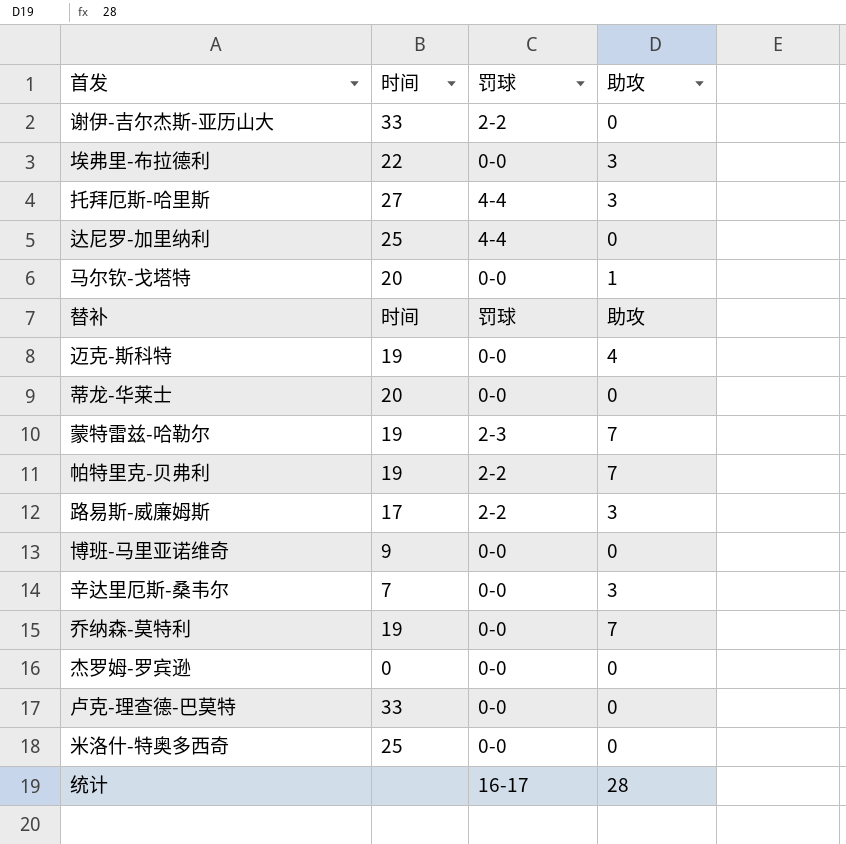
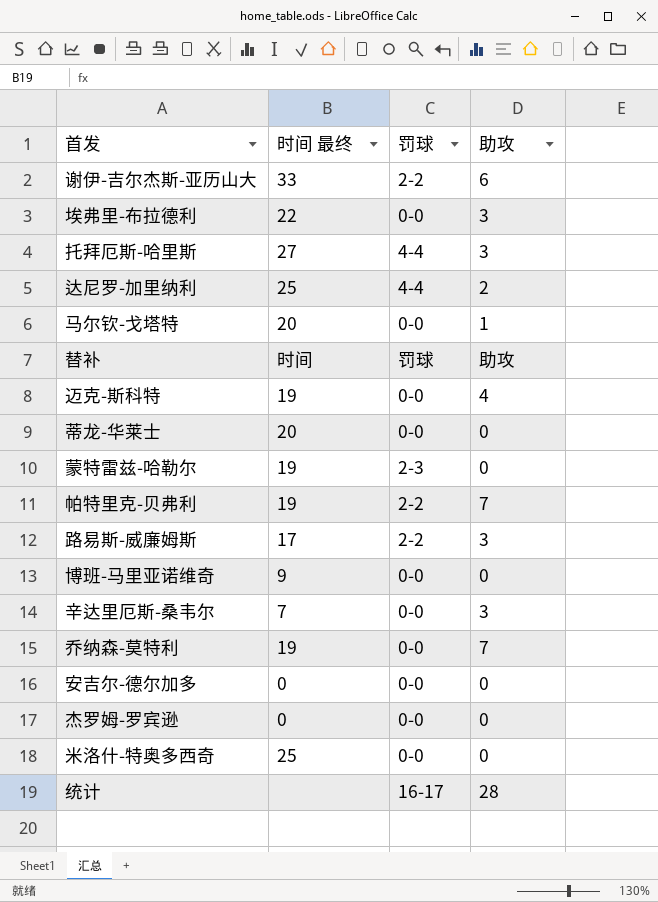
column name: 时间 -> 时间 最终
row 卢克-理查德-巴莫特: 33 | 0-0 | 0 -> none
谢伊-吉尔杰斯-亚历山大 | 助攻: 0 -> 6
达尼罗-加里纳利 | 助攻: 0 -> 2
蒙特雷兹-哈勒尔 | 助攻: 7 -> 0
row 安吉尔-德尔加多: none -> 0 | 0-0 | 0

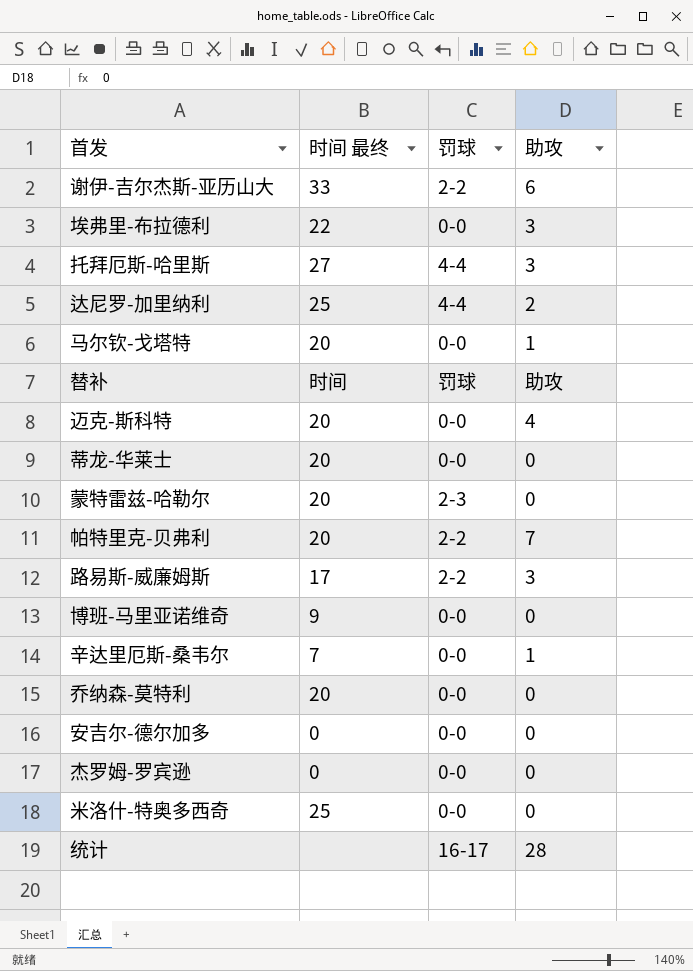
迈克-斯科特 | 时间 最终: 19 -> 20
蒙特雷兹-哈勒尔 | 时间 最终: 19 -> 20
帕特里克-贝弗利 | 时间 最终: 19 -> 20
辛达里厄斯-桑韦尔 | 助攻: 3 -> 1
乔纳森-莫特利 | 时间 最终: 19 -> 20
乔纳森-莫特利 | 助攻: 7 -> 0

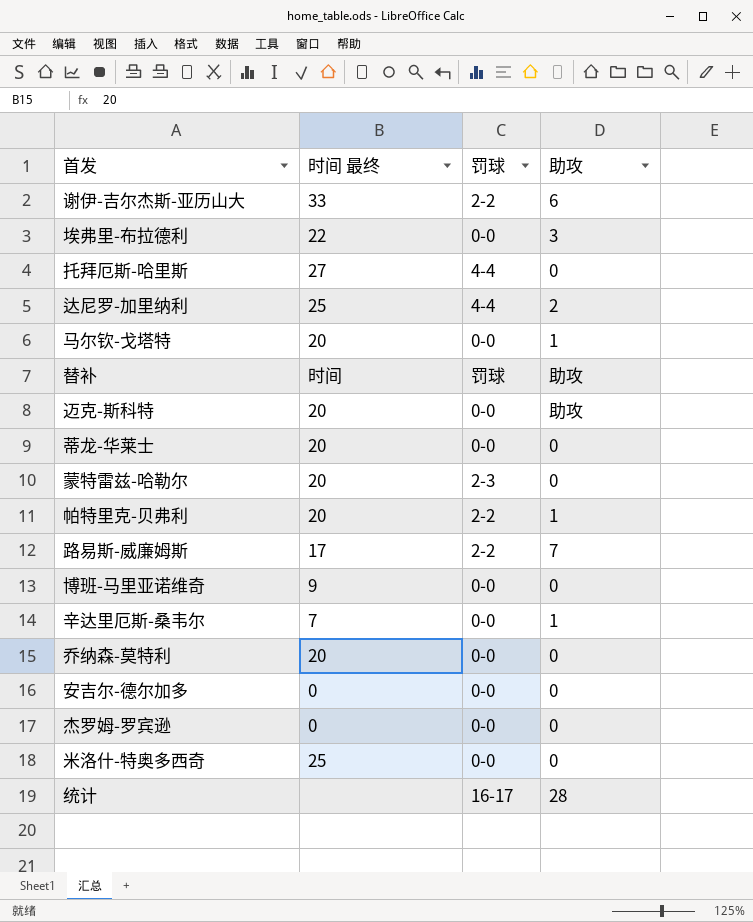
托拜厄斯-哈里斯 | 助攻: 3 -> 0
迈克-斯科特 | 助攻: 4 -> 助攻
帕特里克-贝弗利 | 助攻: 7 -> 1
路易斯-威廉姆斯 | 助攻: 3 -> 7

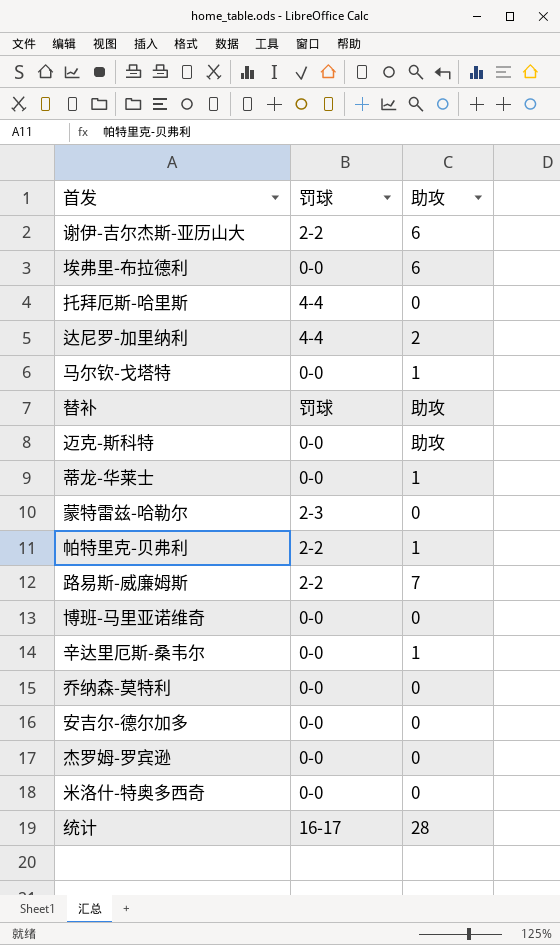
column 时间 最终 | position: 2 -> none
埃弗里-布拉德利 | 助攻: 3 -> 6
蒂龙-华莱士 | 助攻: 0 -> 1

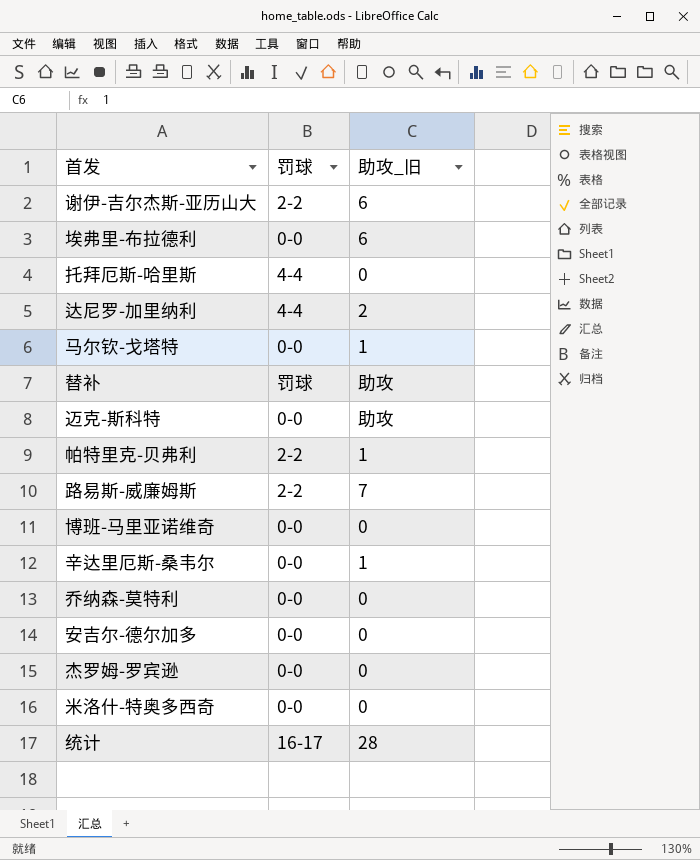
column name: 助攻 -> 助攻_旧
row 蒂龙-华莱士: 0-0 | 1 -> none
row 蒙特雷兹-哈勒尔: 2-3 | 0 -> none

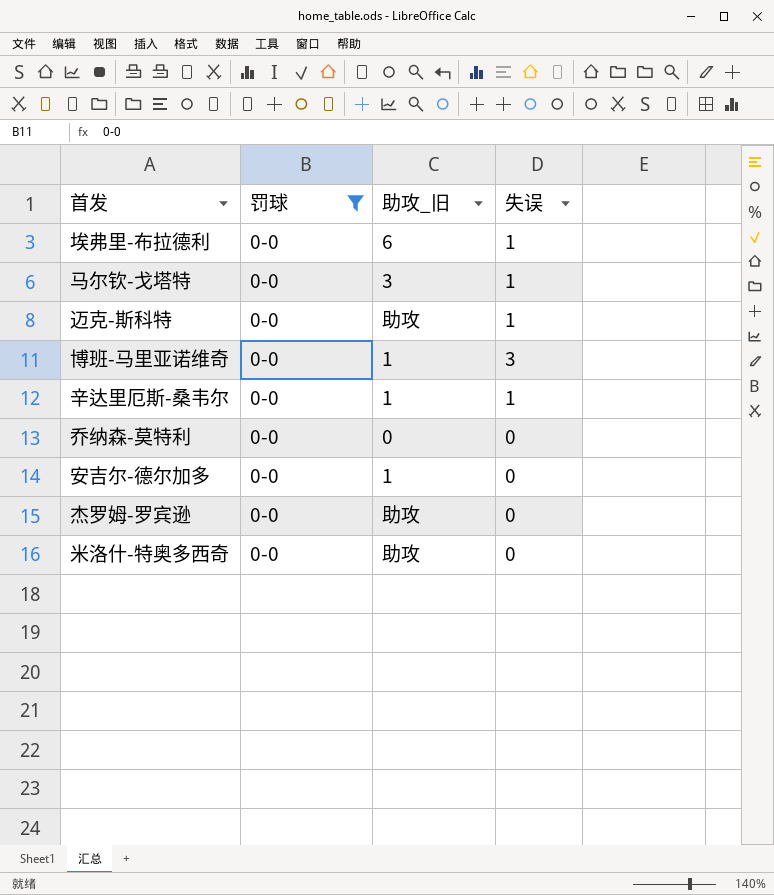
filter: none -> 罚球 = 0-0
column 失误 | position: none -> 4
马尔钦-戈塔特 | 助攻_旧: 1 -> 3
博班-马里亚诺维奇 | 助攻_旧: 0 -> 1
安吉尔-德尔加多 | 助攻_旧: 0 -> 1
杰罗姆-罗宾逊 | 助攻_旧: 0 -> 助攻
米洛什-特奥多西奇 | 助攻_旧: 0 -> 助攻

